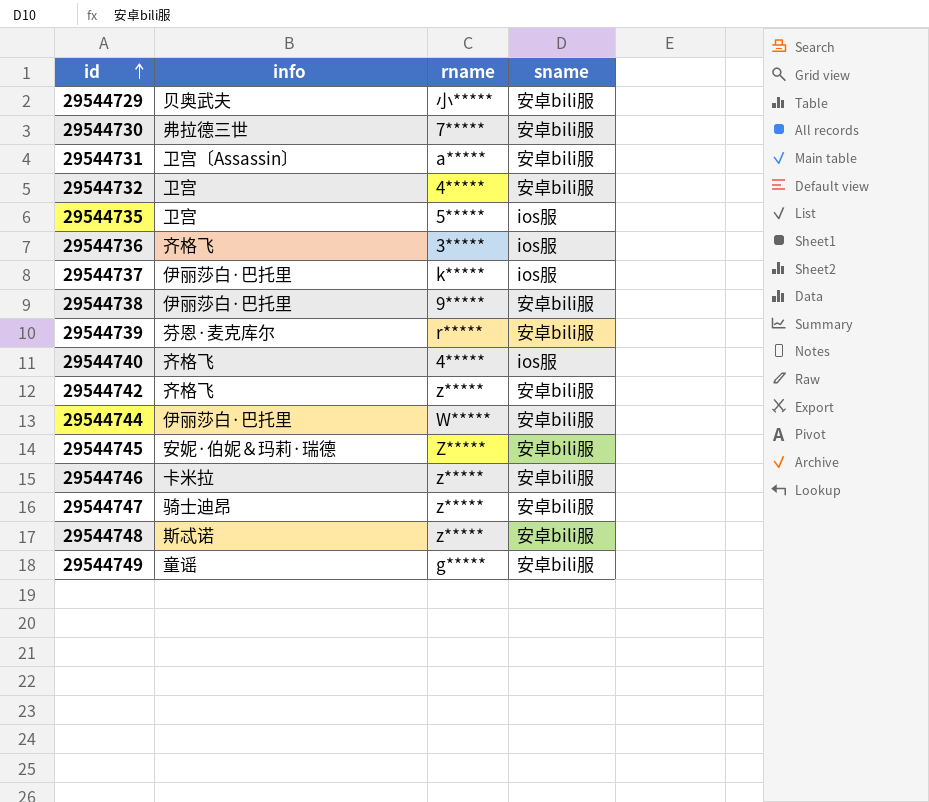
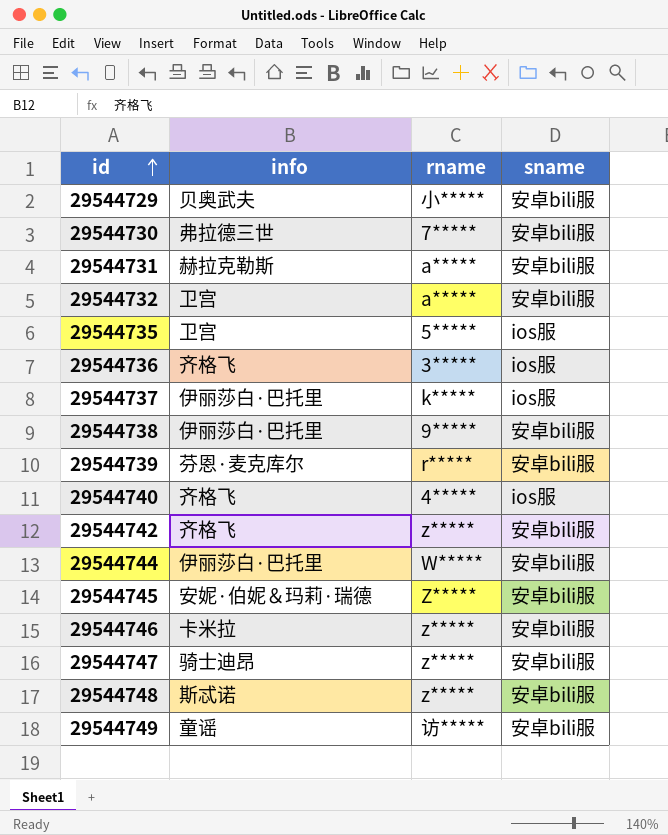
29544731 | info: 卫宫〔Assassin〕 -> 赫拉克勒斯
29544732 | rname: 4***** -> a*****
29544749 | rname: g***** -> 访*****

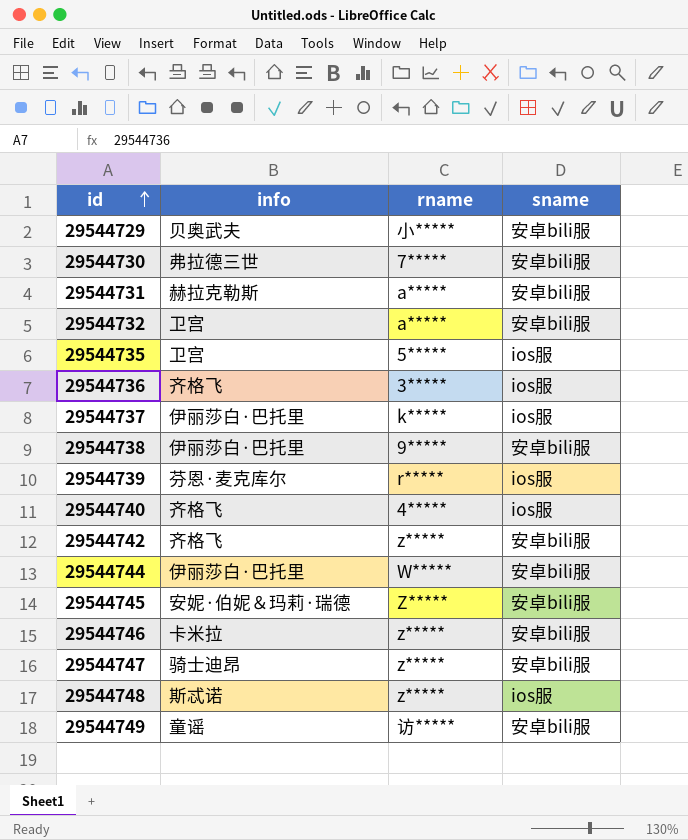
29544739 | sname: 安卓bili服 -> ios服
29544748 | sname: 安卓bili服 -> ios服

